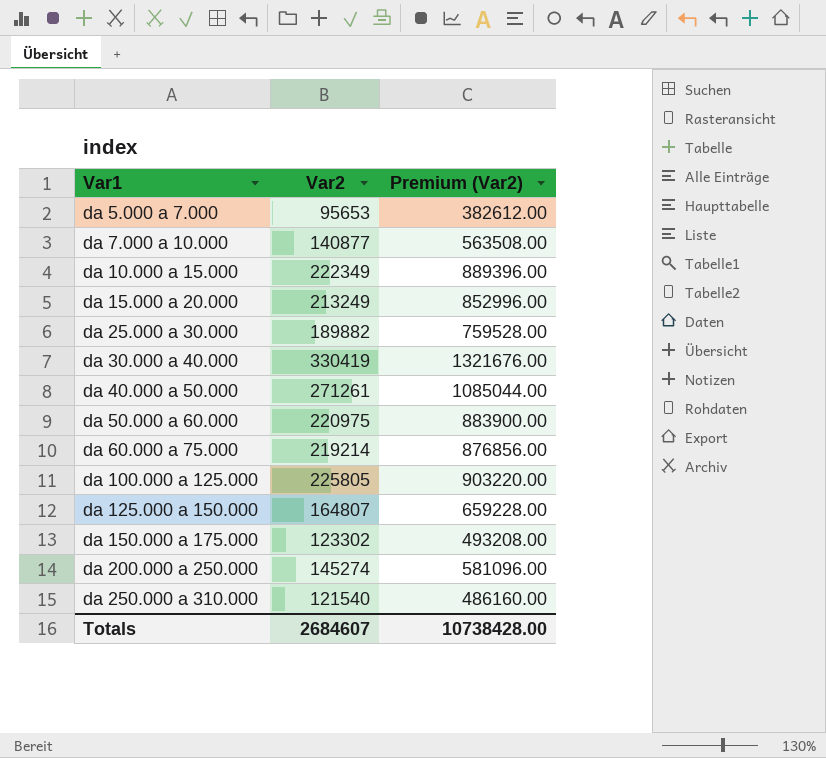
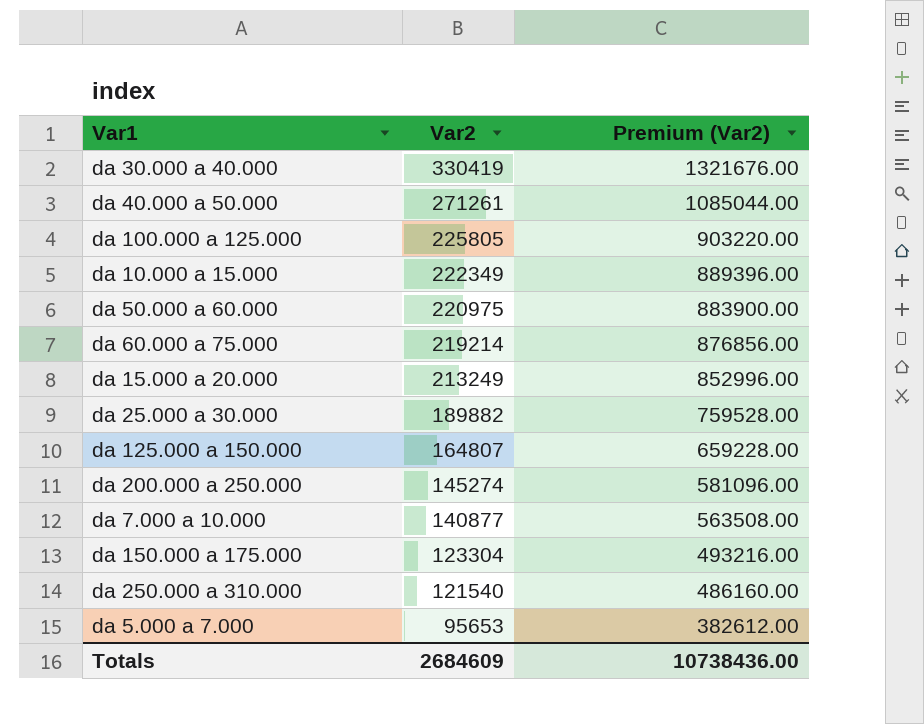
row order: Var1 ascending -> Var2 descending
da 150.000 a 175.000 | Var2: 123302 -> 123304
da 150.000 a 175.000 | Premium (Var2): 493208.00 -> 493216.00
Totals | Var2: 2684607 -> 2684609
Totals | Premium (Var2): 10738428.00 -> 10738436.00

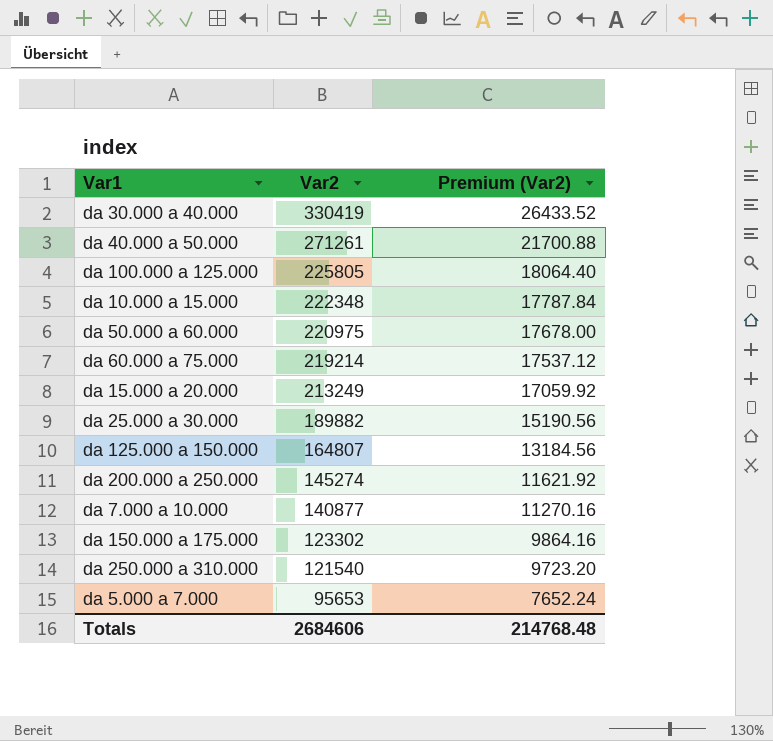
column Premium (Var2) | formula: [Var2] * 4 -> [Var2] * 0.08
da 10.000 a 15.000 | Var2: 222349 -> 222348
da 150.000 a 175.000 | Var2: 123304 -> 123302
Totals | Var2: 2684609 -> 2684606
Totals | Premium (Var2): 10738436.00 -> 214768.48

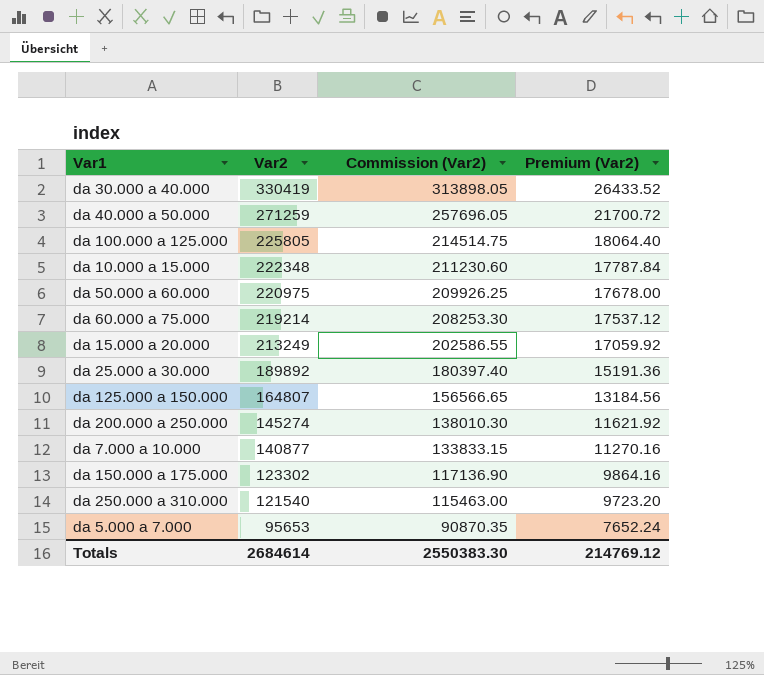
column Commission (Var2) | formula: none -> [Var2] * 0.95
da 40.000 a 50.000 | Var2: 271261 -> 271259
da 40.000 a 50.000 | Premium (Var2): 21700.88 -> 21700.72
da 25.000 a 30.000 | Var2: 189882 -> 189892
da 25.000 a 30.000 | Premium (Var2): 15190.56 -> 15191.36
Totals | Var2: 2684606 -> 2684614
Totals | Premium (Var2): 214768.48 -> 214769.12

